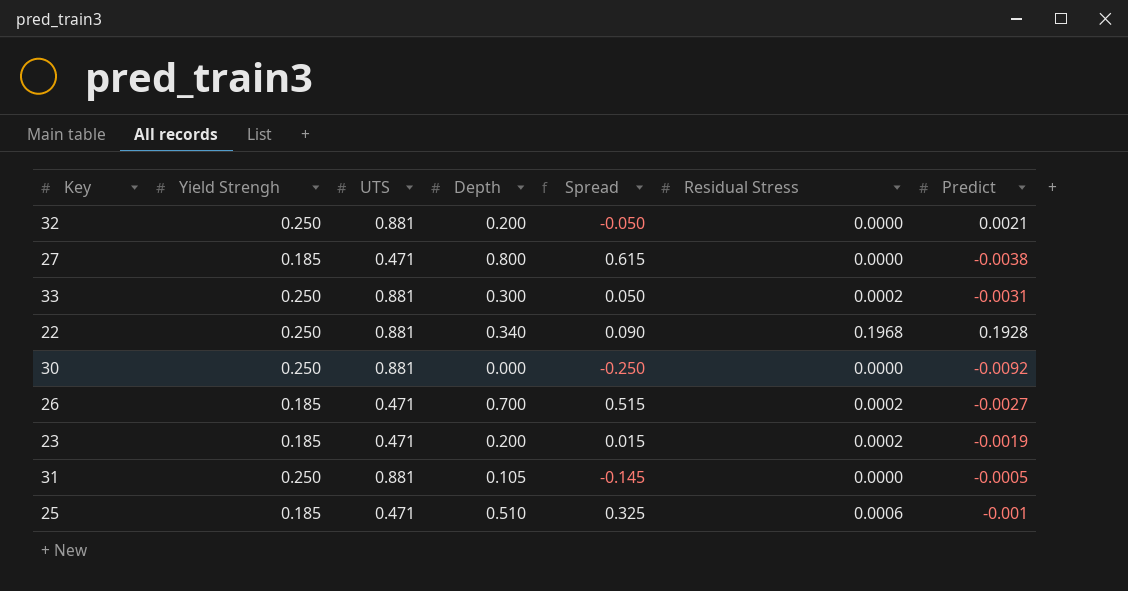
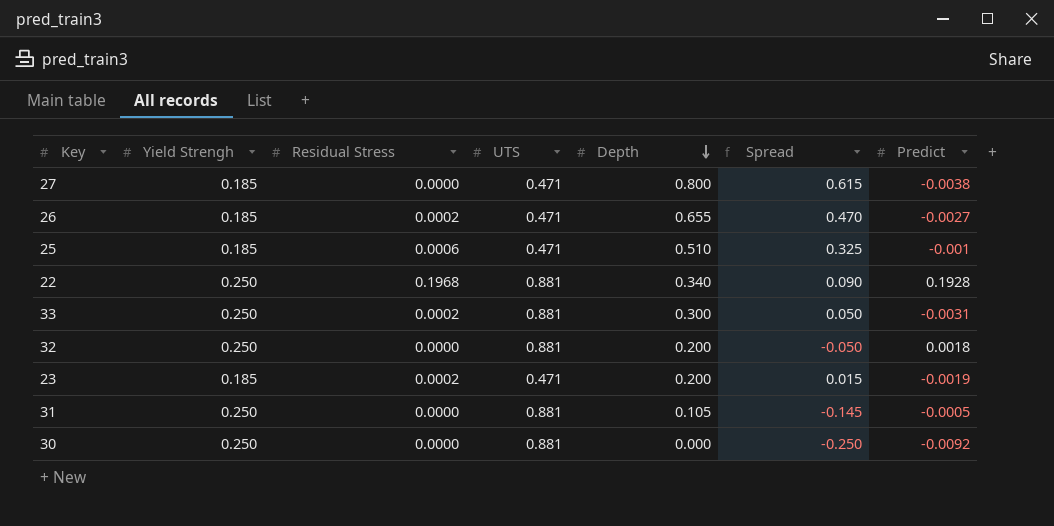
row order: none -> Depth descending
column Residual Stress | position: 6 -> 3
26 | Depth: 0.700 -> 0.655
26 | Spread: 0.515 -> 0.470
32 | Predict: 0.0021 -> 0.0018

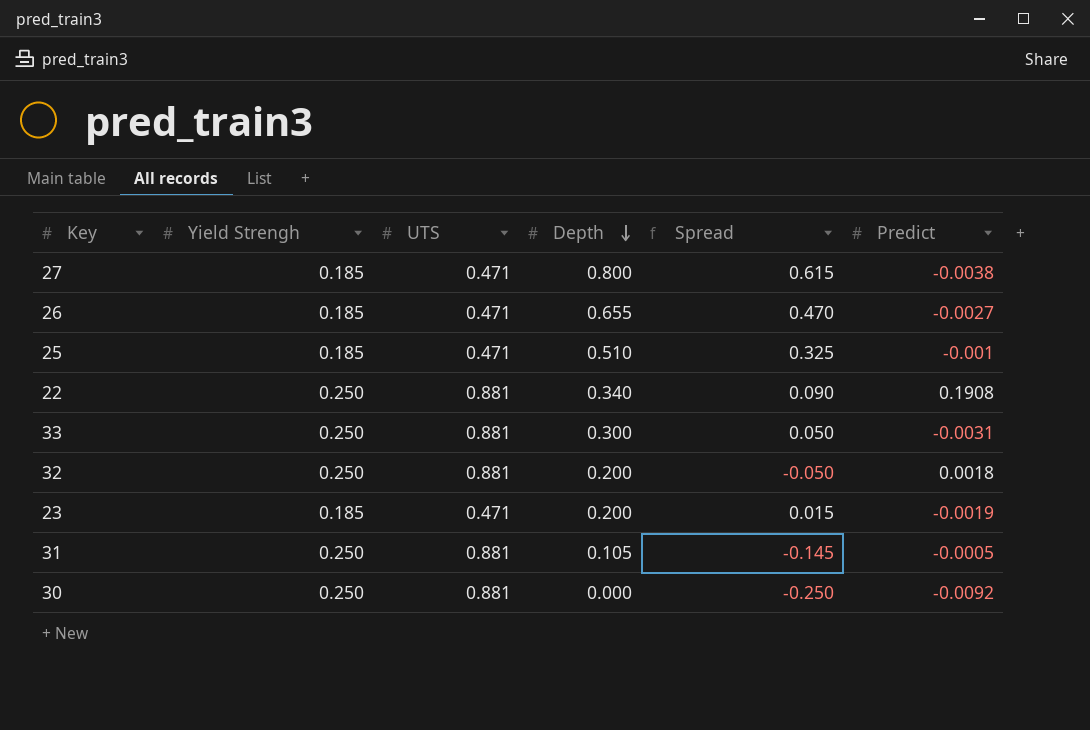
column Residual Stress | position: 3 -> none
22 | Predict: 0.1928 -> 0.1908

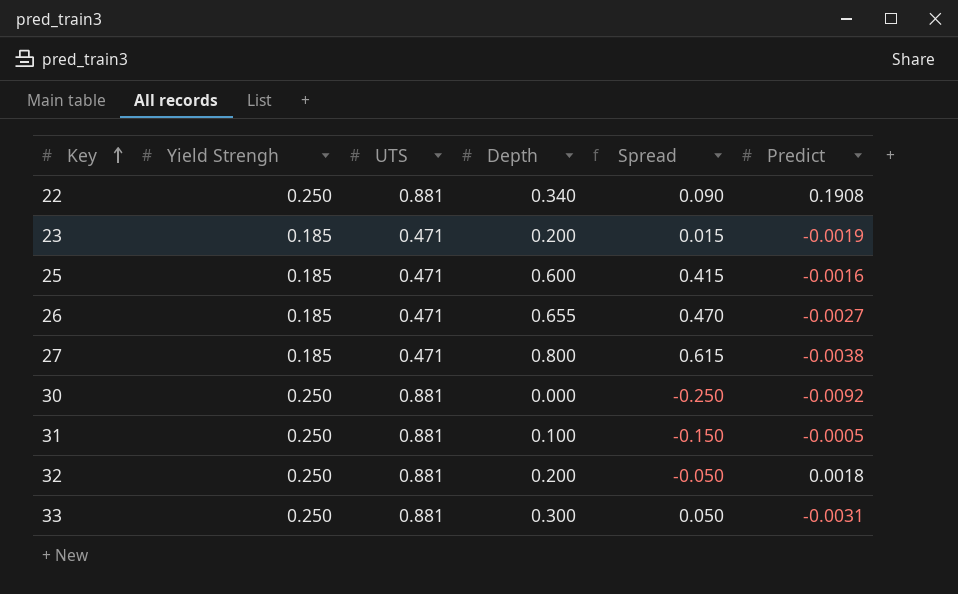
row order: Depth descending -> Key ascending
25 | Depth: 0.510 -> 0.600
25 | Spread: 0.325 -> 0.415
25 | Predict: -0.001 -> -0.0016
31 | Depth: 0.105 -> 0.100
31 | Spread: -0.145 -> -0.150

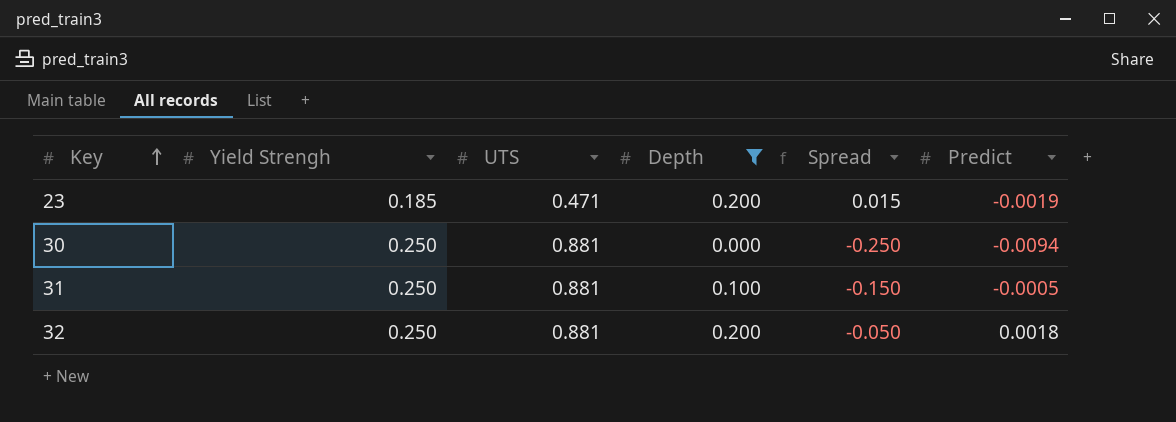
filter: none -> Depth <= 0.200
30 | Predict: -0.0092 -> -0.0094

